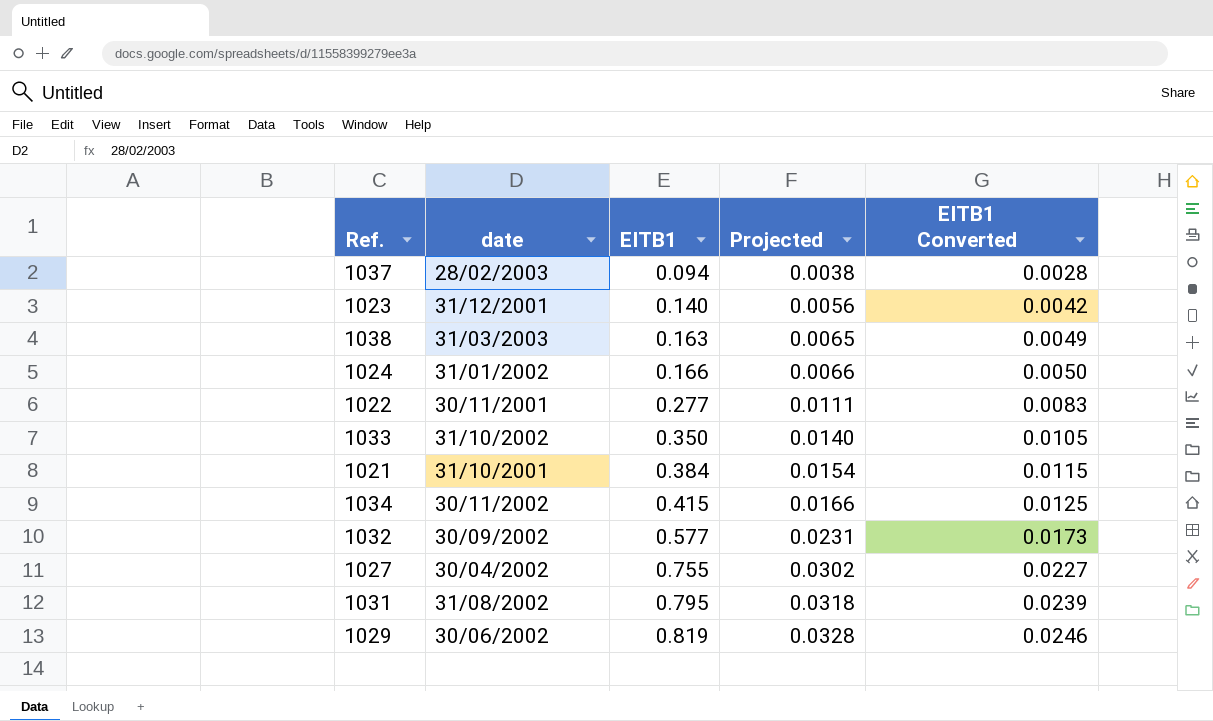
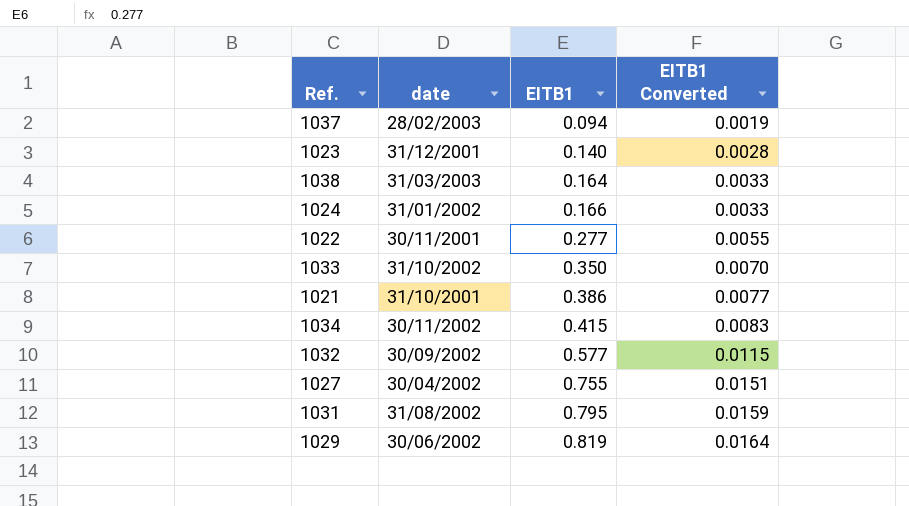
column Projected | formula: [EITB1] * 0.04 -> none
column EITB1 Converted | formula: [EITB1] * 0.03 -> [EITB1] * 0.02
1038 | EITB1: 0.163 -> 0.164
1021 | EITB1: 0.384 -> 0.386

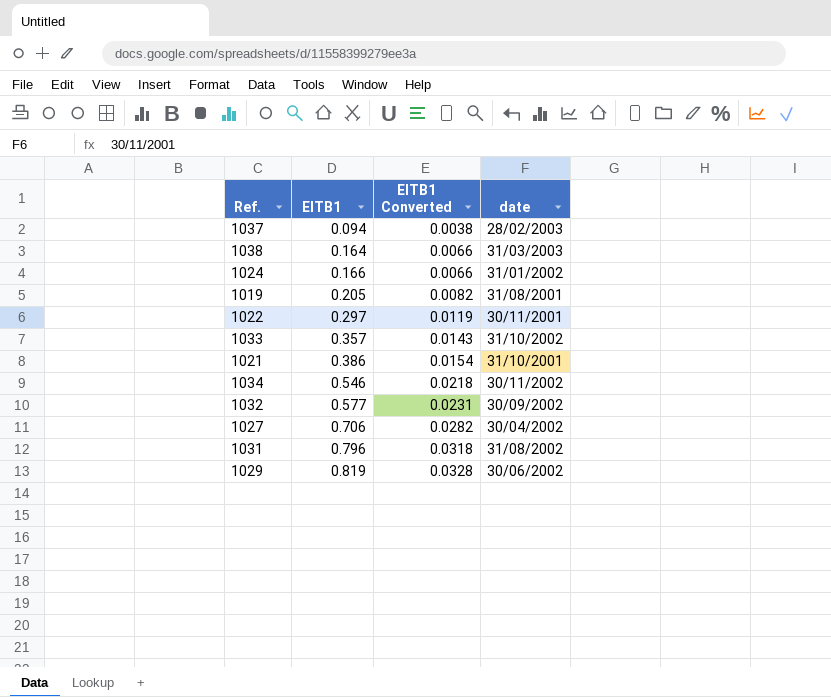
column EITB1 Converted | formula: [EITB1] * 0.02 -> [EITB1] * 0.04
column date | position: 2 -> 4
row 1023: 31/12/2001 | 0.140 | 0.0028 -> none
row 1019: none -> 0.205 | 0.0082 | 31/08/2001
1022 | EITB1: 0.277 -> 0.297
1033 | EITB1: 0.350 -> 0.357
1034 | EITB1: 0.415 -> 0.546
1027 | EITB1: 0.755 -> 0.706
1031 | EITB1: 0.795 -> 0.796

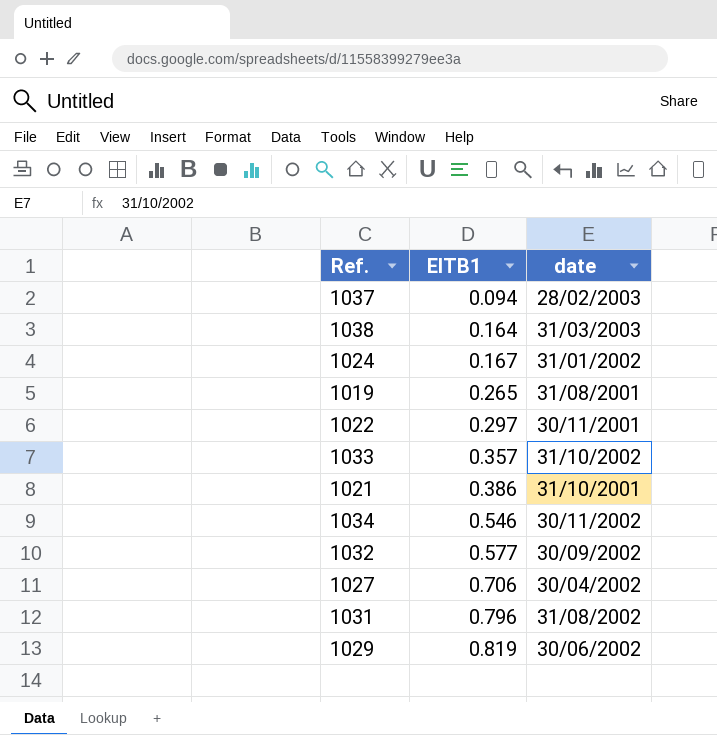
column EITB1 Converted | formula: [EITB1] * 0.04 -> none
1024 | EITB1: 0.166 -> 0.167
1019 | EITB1: 0.205 -> 0.265

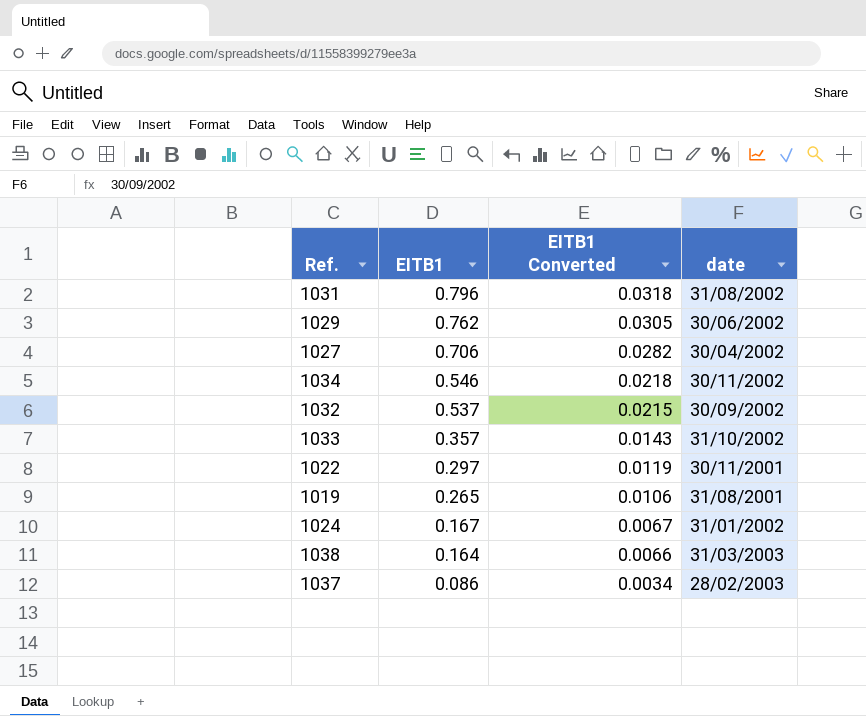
row order: EITB1 ascending -> EITB1 descending
column EITB1 Converted | formula: none -> [EITB1] * 0.04
row 1021: 0.386 | 31/10/2001 -> none
1029 | EITB1: 0.819 -> 0.762
1032 | EITB1: 0.577 -> 0.537
1037 | EITB1: 0.094 -> 0.086

